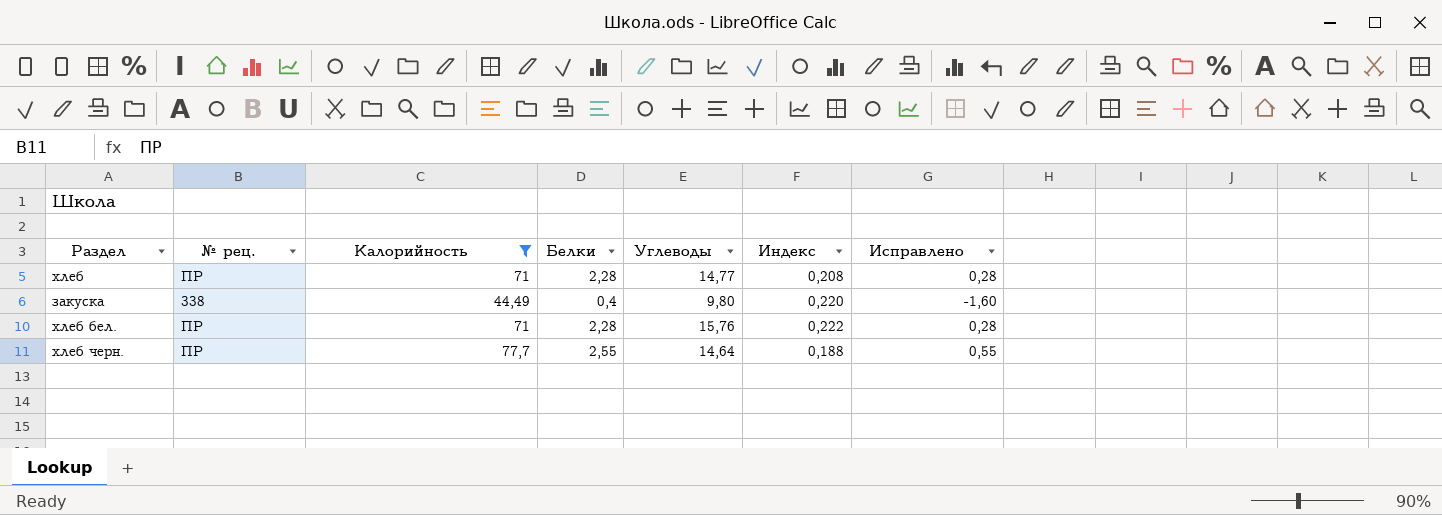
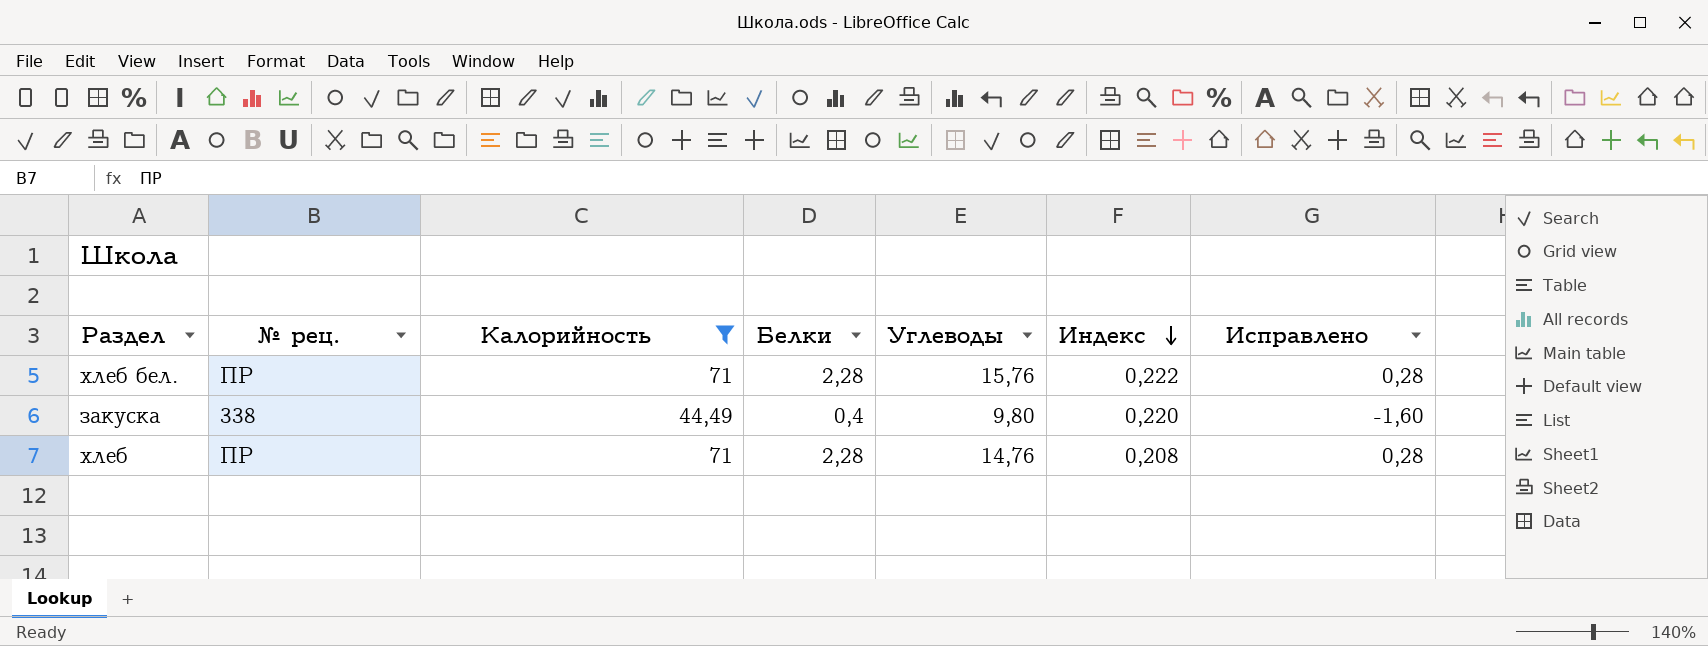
row order: none -> Индекс descending
row хлеб черн.: ПР | 77,7 | 2,55 | 14,64 | 0,188 | 0,55 -> none
хлеб | Углеводы: 14,77 -> 14,76

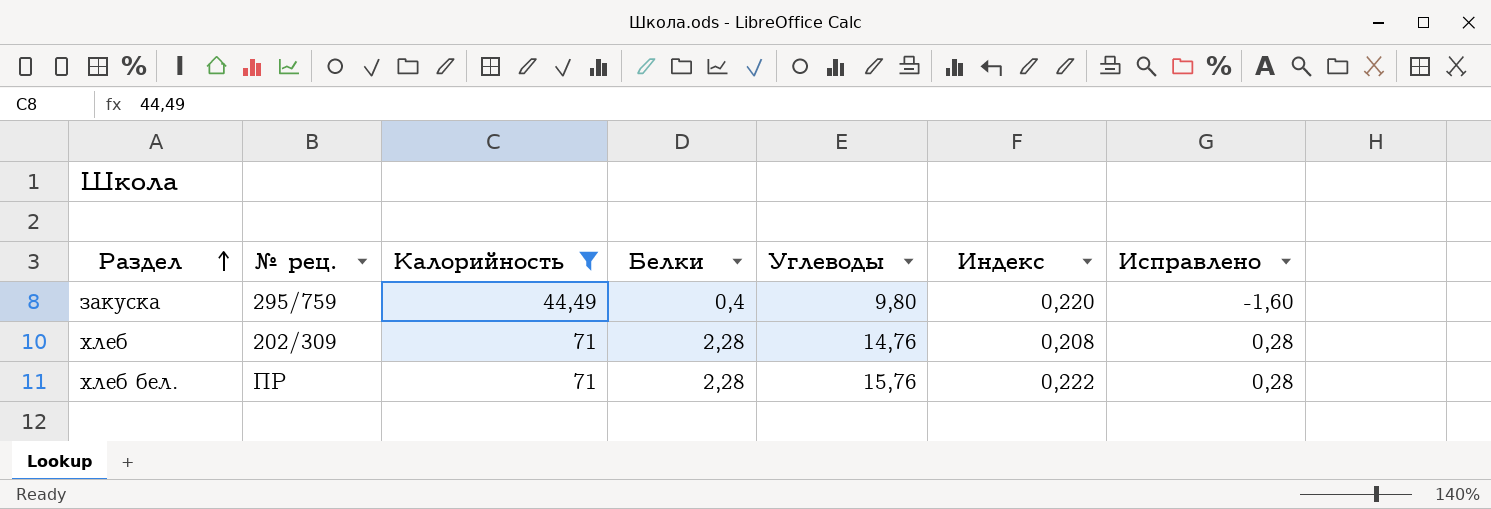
row order: Индекс descending -> Раздел ascending
закуска | № рец.: 338 -> 295/759
хлеб | № рец.: ПР -> 202/309

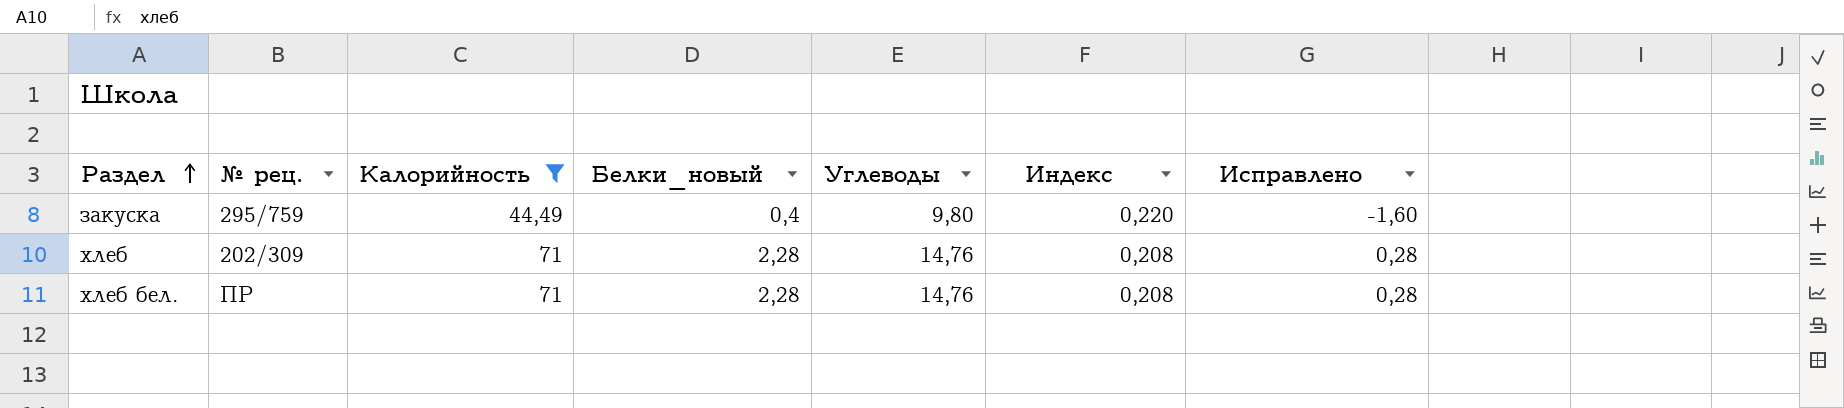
column name: Белки -> Белки_новый
хлеб бел. | Углеводы: 15,76 -> 14,76
хлеб бел. | Индекс: 0,222 -> 0,208

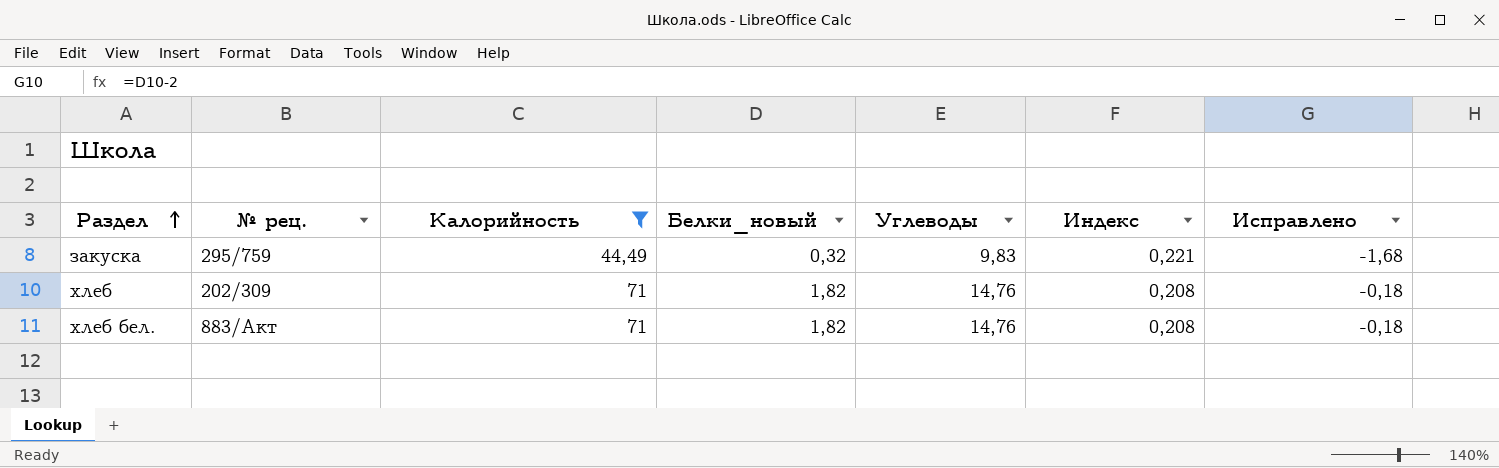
закуска | Белки_новый: 0,4 -> 0,32
закуска | Углеводы: 9,80 -> 9,83
закуска | Индекс: 0,220 -> 0,221
закуска | Исправлено: -1,60 -> -1,68
хлеб | Белки_новый: 2,28 -> 1,82
хлеб | Исправлено: 0,28 -> -0,18
хлеб бел. | № рец.: ПР -> 883/Акт
хлеб бел. | Белки_новый: 2,28 -> 1,82
хлеб бел. | Исправлено: 0,28 -> -0,18

